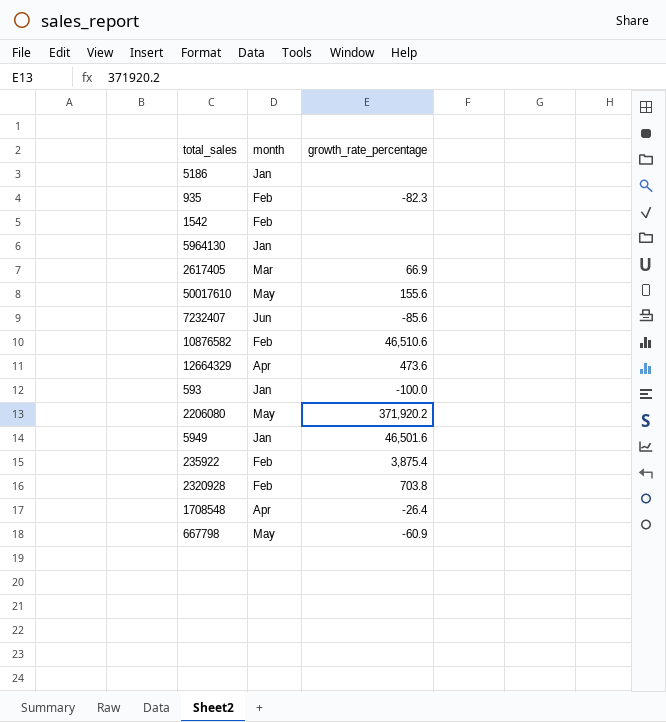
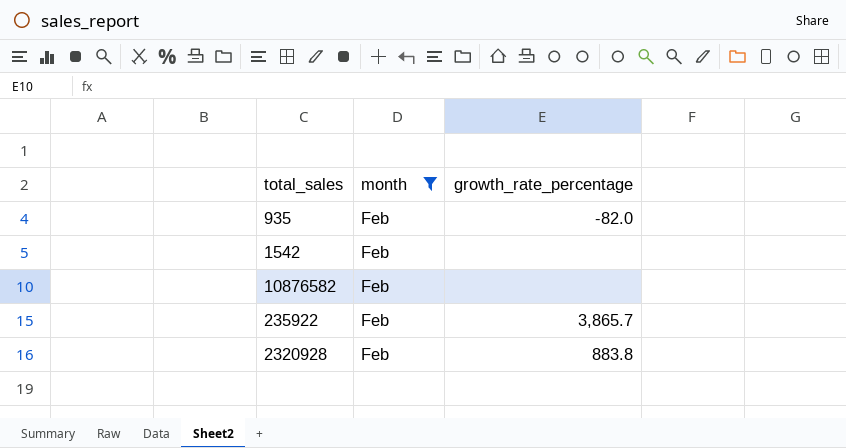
filter: none -> month = Feb
935 | growth_rate_percentage: -82.3 -> -82.0
10876582 | growth_rate_percentage: 46,510.6 -> none
235922 | growth_rate_percentage: 3,875.4 -> 3,865.7
2320928 | growth_rate_percentage: 703.8 -> 883.8

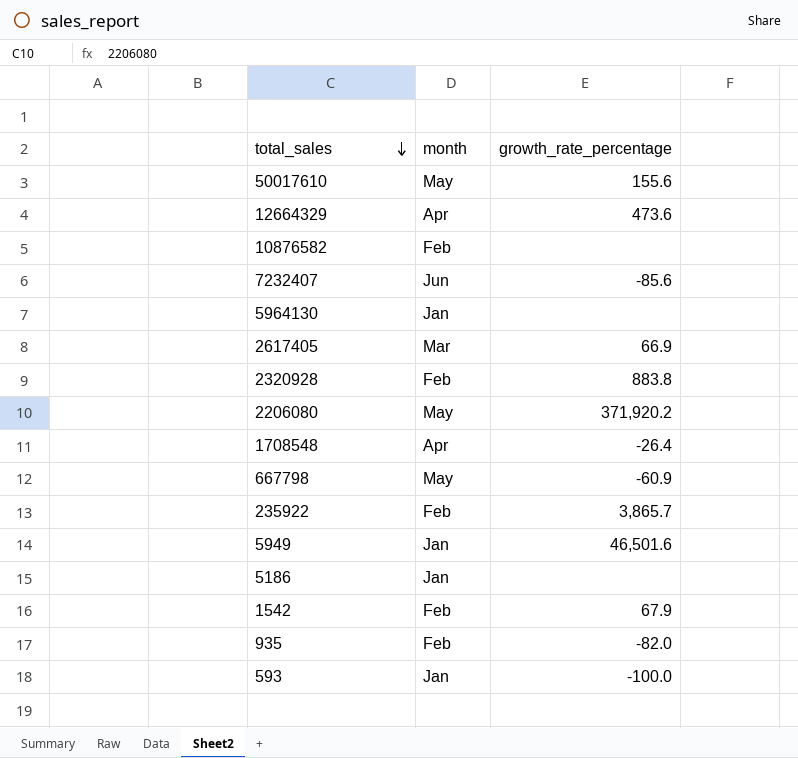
filter: month = Feb -> none
row order: none -> total_sales descending
1542 | growth_rate_percentage: none -> 67.9

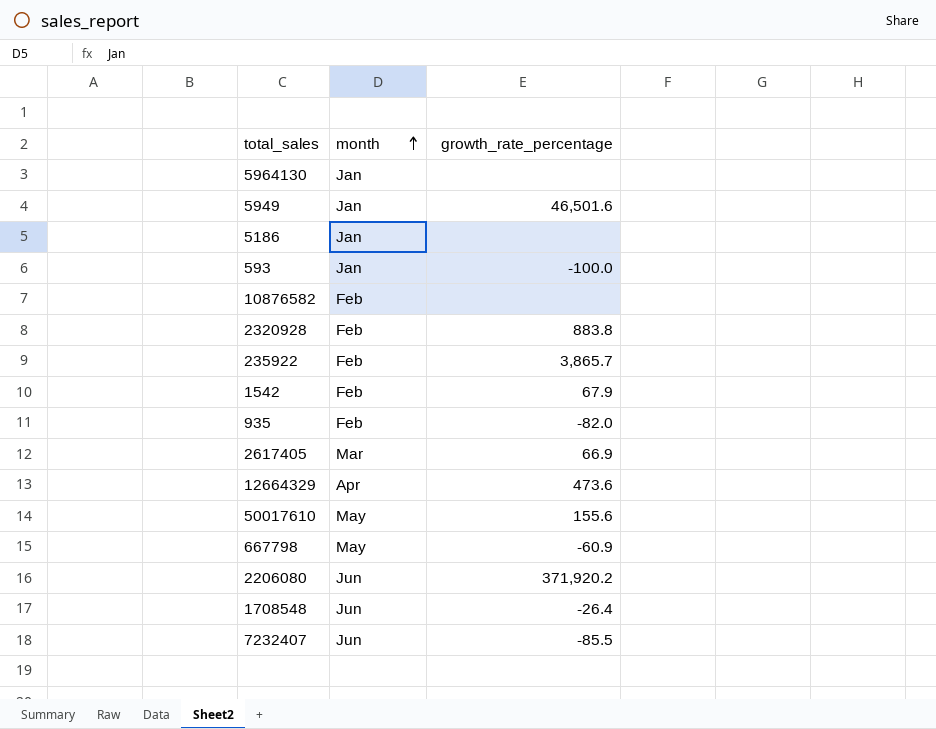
row order: total_sales descending -> month ascending
2206080 | month: May -> Jun
1708548 | month: Apr -> Jun
7232407 | growth_rate_percentage: -85.6 -> -85.5

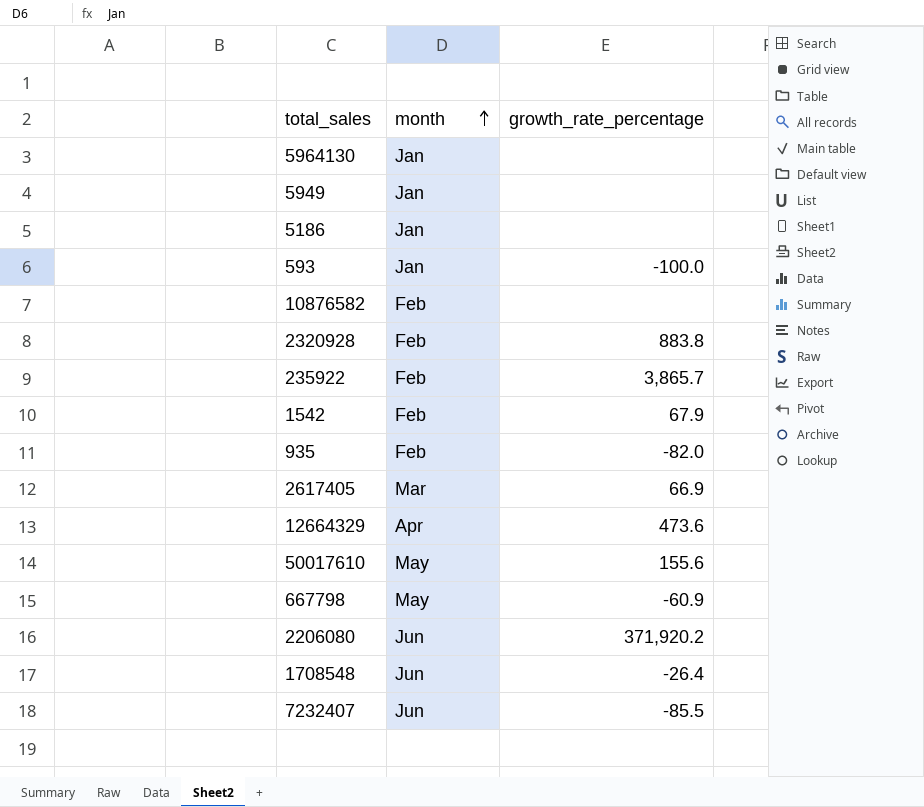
5949 | growth_rate_percentage: 46,501.6 -> none

